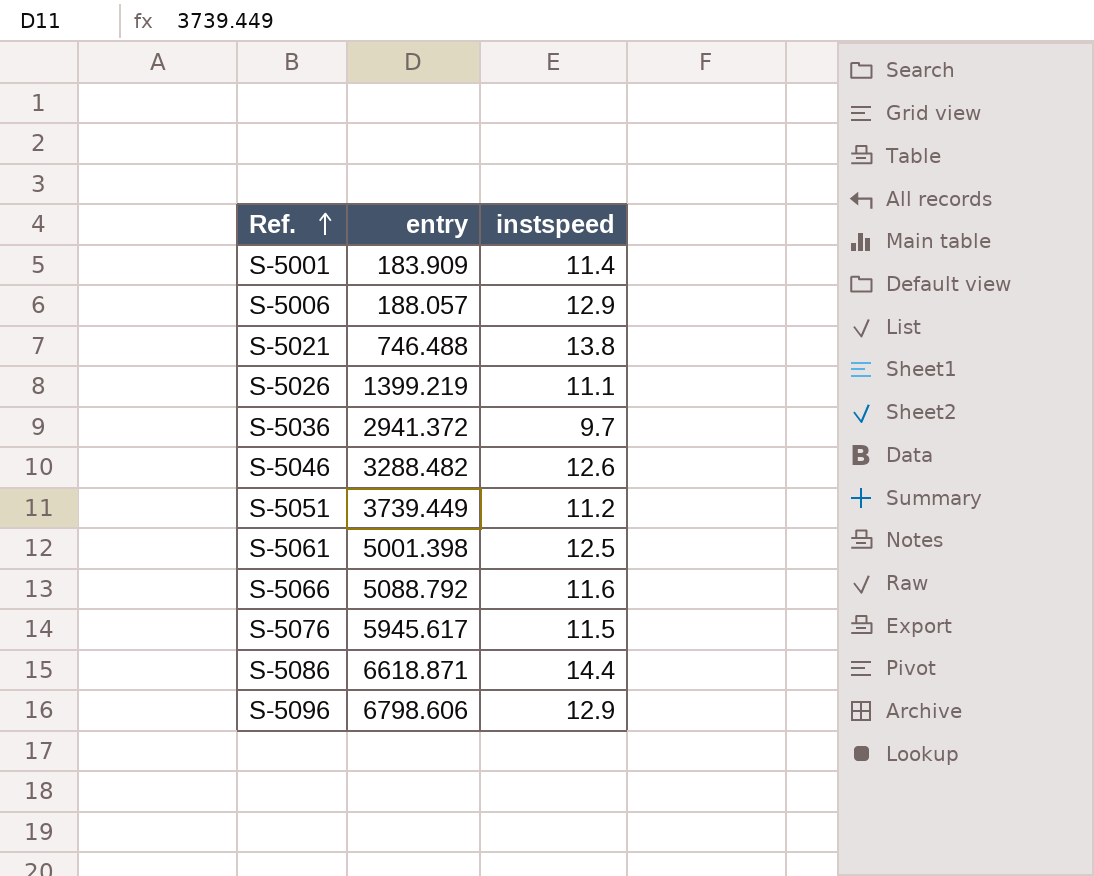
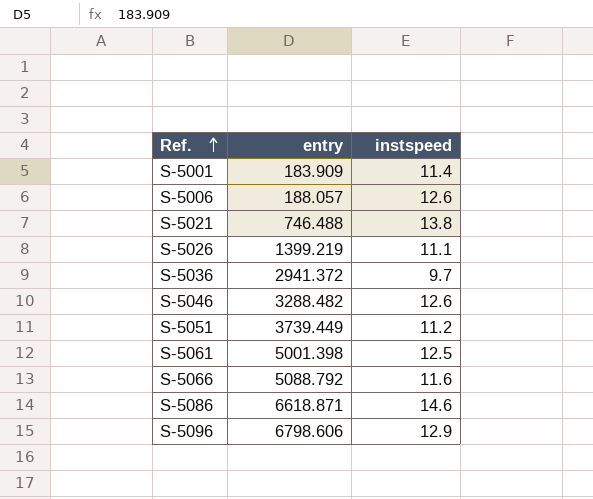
row S-5076: 5945.617 | 11.5 -> none
S-5006 | instspeed: 12.9 -> 12.6
S-5086 | instspeed: 14.4 -> 14.6

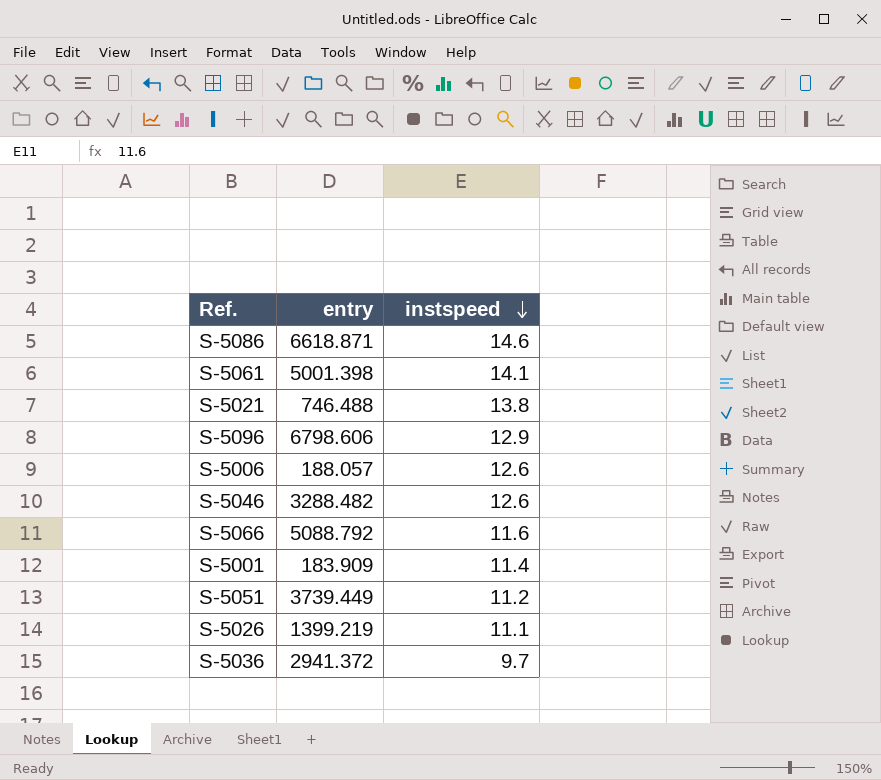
row order: Ref. ascending -> instspeed descending
S-5061 | instspeed: 12.5 -> 14.1

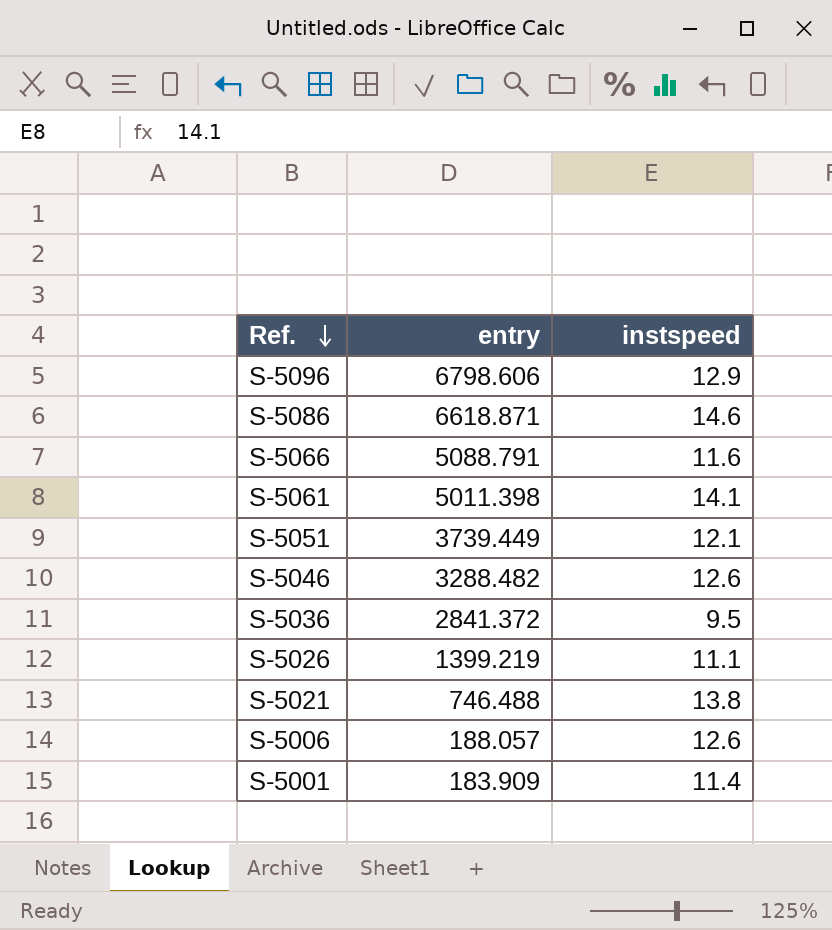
row order: instspeed descending -> Ref. descending
S-5066 | entry: 5088.792 -> 5088.791
S-5061 | entry: 5001.398 -> 5011.398
S-5051 | instspeed: 11.2 -> 12.1
S-5036 | entry: 2941.372 -> 2841.372
S-5036 | instspeed: 9.7 -> 9.5

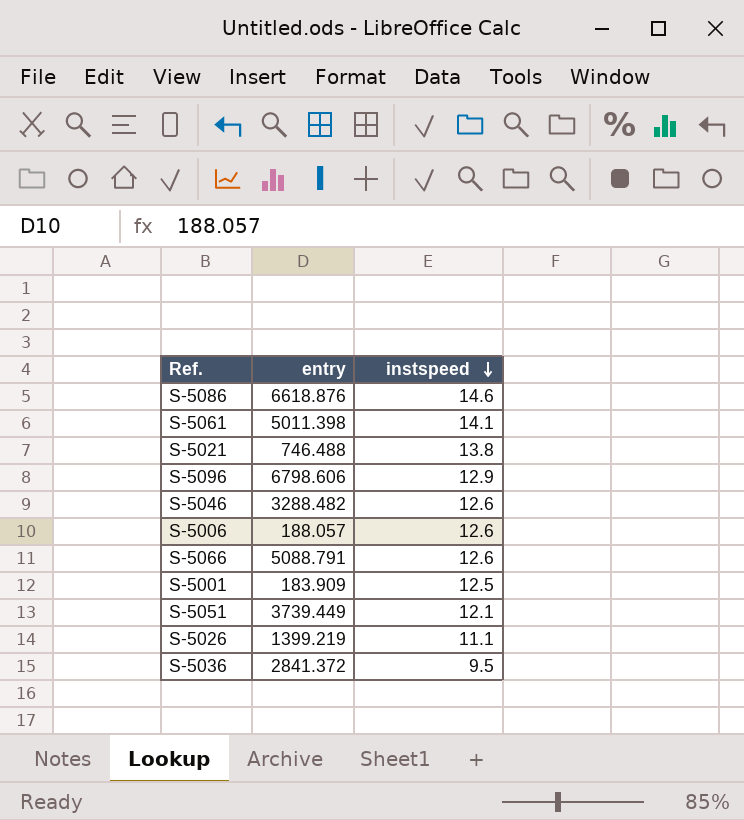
row order: Ref. descending -> instspeed descending
S-5086 | entry: 6618.871 -> 6618.876
S-5066 | instspeed: 11.6 -> 12.6
S-5001 | instspeed: 11.4 -> 12.5

